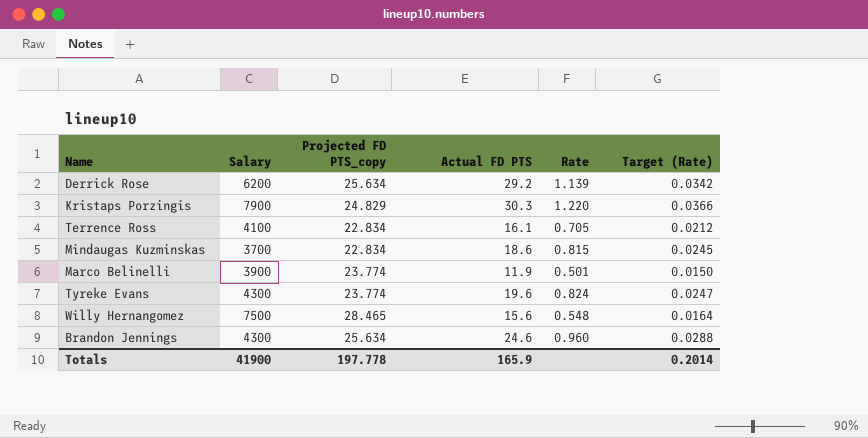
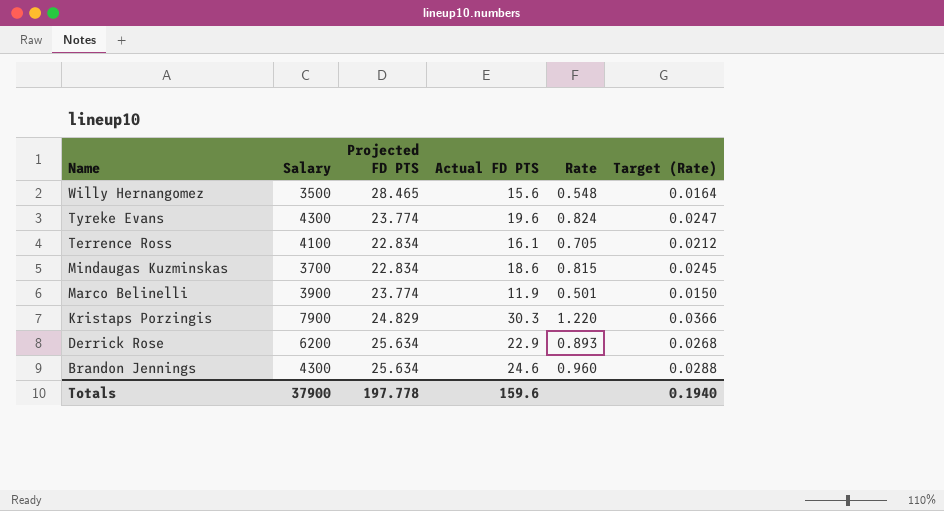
row order: none -> Name descending
column name: Projected FD PTS_copy -> Projected FD PTS
Willy Hernangomez | Salary: 7500 -> 3500
Derrick Rose | Actual FD PTS: 29.2 -> 22.9
Derrick Rose | Rate: 1.139 -> 0.893
Derrick Rose | Target (Rate): 0.0342 -> 0.0268
Totals | Salary: 41900 -> 37900
Totals | Actual FD PTS: 165.9 -> 159.6
Totals | Target (Rate): 0.2014 -> 0.1940

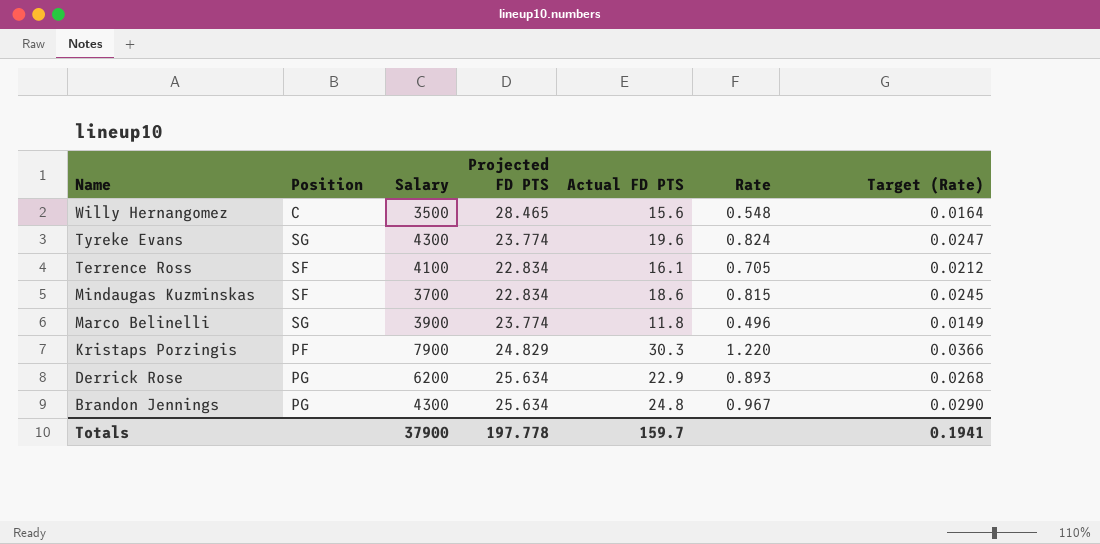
column Position | position: none -> 2
Marco Belinelli | Actual FD PTS: 11.9 -> 11.8
Marco Belinelli | Rate: 0.501 -> 0.496
Marco Belinelli | Target (Rate): 0.0150 -> 0.0149
Brandon Jennings | Actual FD PTS: 24.6 -> 24.8
Brandon Jennings | Rate: 0.960 -> 0.967
Brandon Jennings | Target (Rate): 0.0288 -> 0.0290
Totals | Actual FD PTS: 159.6 -> 159.7
Totals | Target (Rate): 0.1940 -> 0.1941

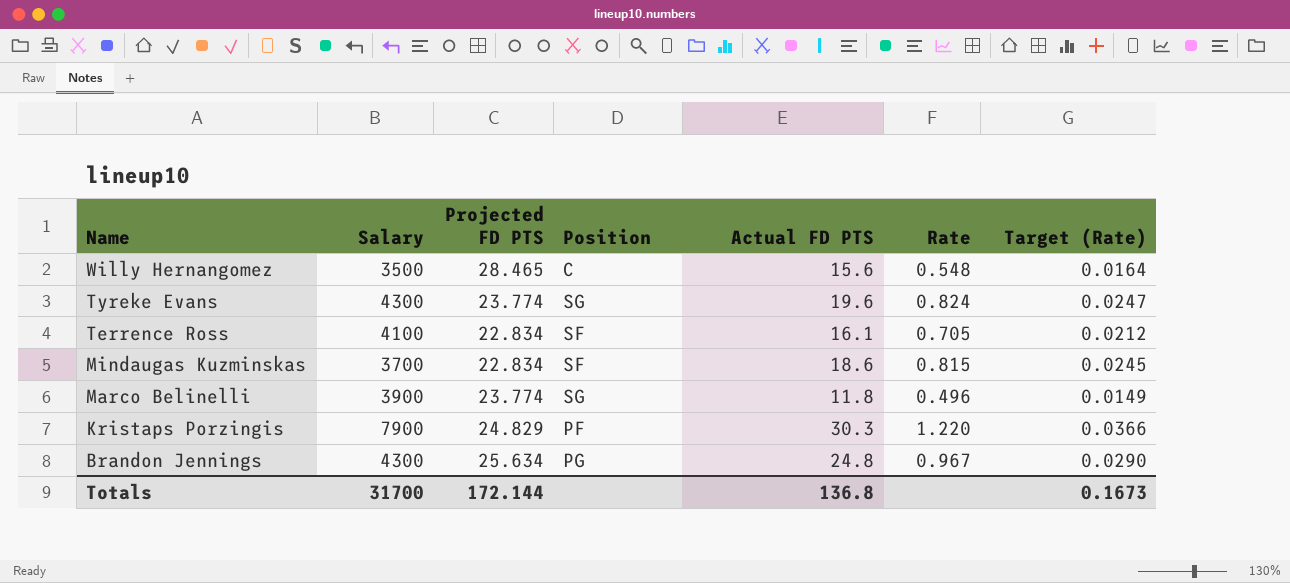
column Position | position: 2 -> 4
row Derrick Rose: PG | 6200 | 25.634 | 22.9 | 0.893 | 0.0268 -> none
Totals | Salary: 37900 -> 31700
Totals | Projected FD PTS: 197.778 -> 172.144
Totals | Actual FD PTS: 159.7 -> 136.8
Totals | Target (Rate): 0.1941 -> 0.1673

